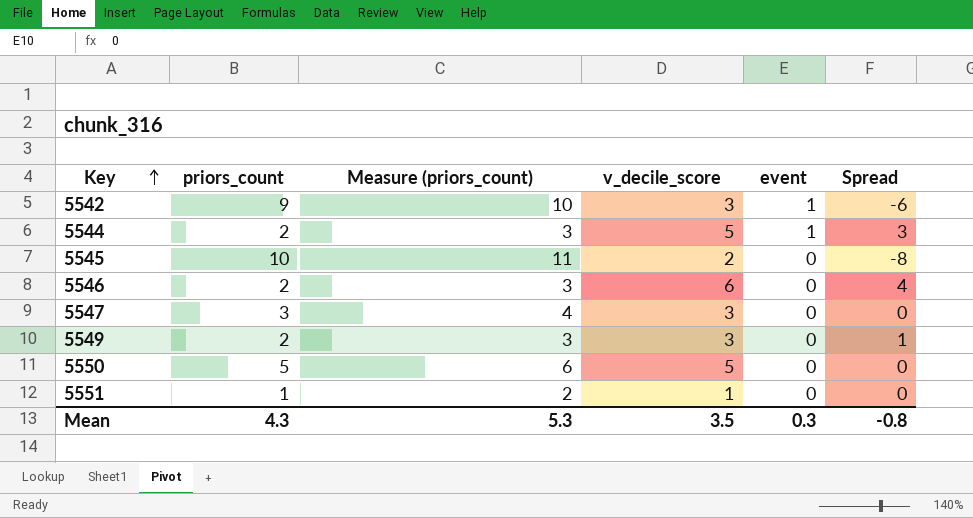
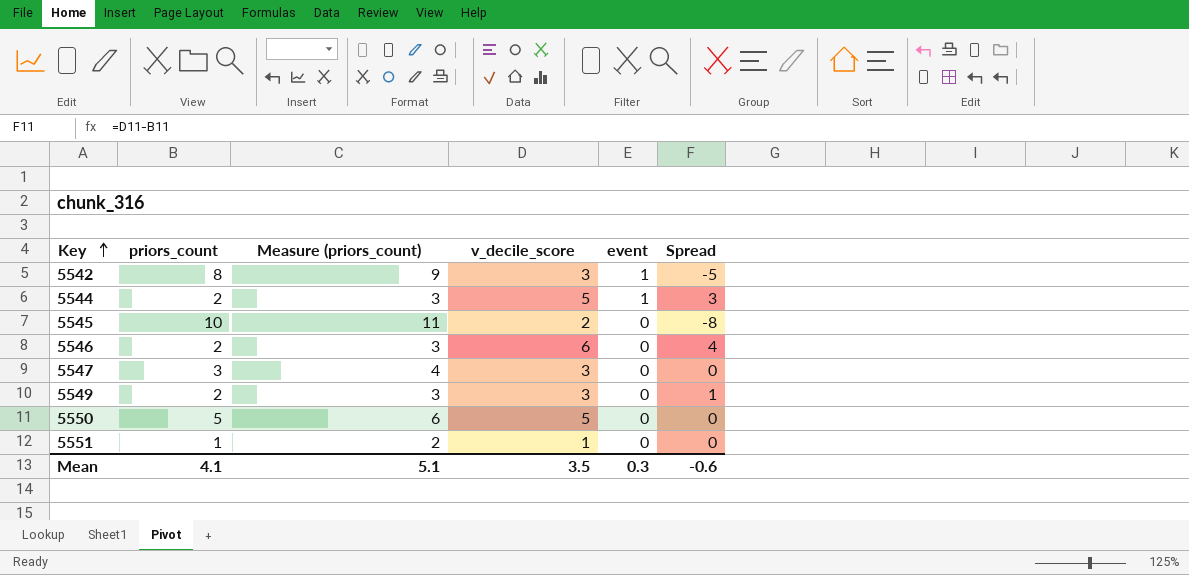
5542 | priors_count: 9 -> 8
5542 | Measure (priors_count): 10 -> 9
5542 | Spread: -6 -> -5
Mean | priors_count: 4.3 -> 4.1
Mean | Measure (priors_count): 5.3 -> 5.1
Mean | Spread: -0.8 -> -0.6

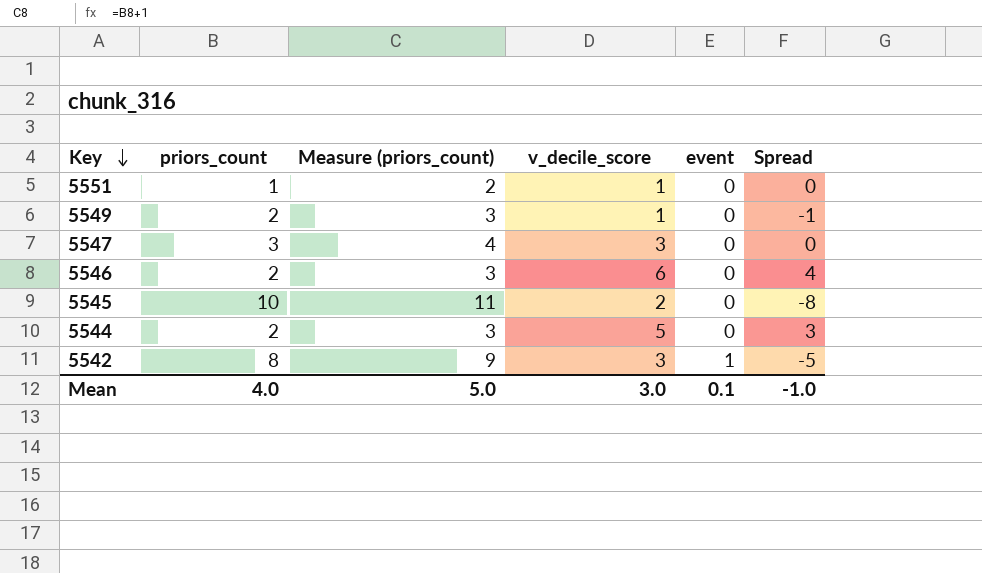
row order: Key ascending -> Key descending
row 5550: 5 | 6 | 5 | 0 | 0 -> none
5549 | v_decile_score: 3 -> 1
5549 | Spread: 1 -> -1
5544 | event: 1 -> 0
Mean | priors_count: 4.1 -> 4.0
Mean | Measure (priors_count): 5.1 -> 5.0
Mean | v_decile_score: 3.5 -> 3.0
Mean | event: 0.3 -> 0.1
Mean | Spread: -0.6 -> -1.0

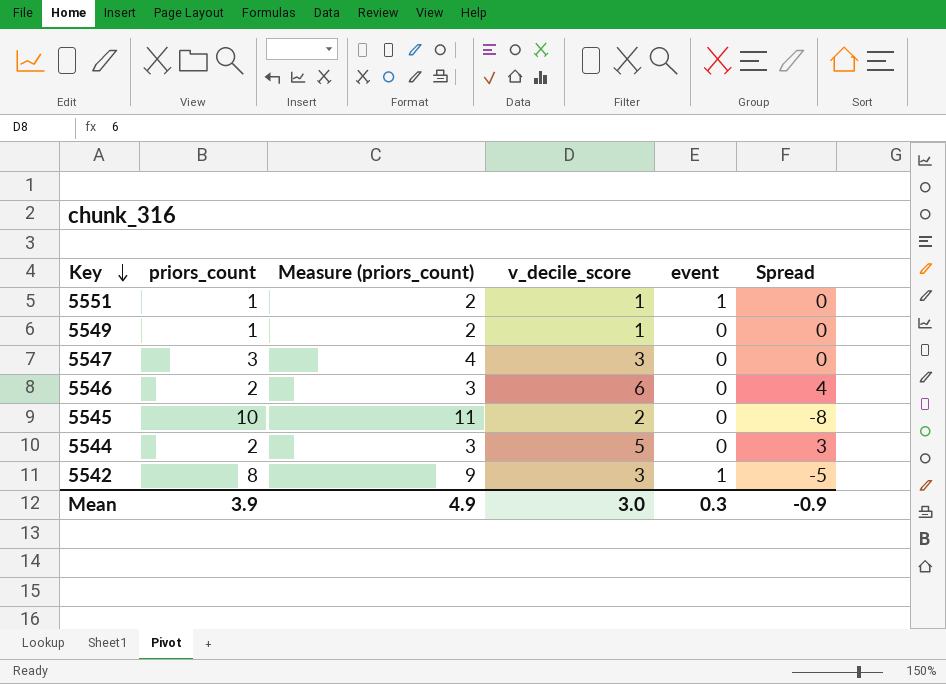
5551 | event: 0 -> 1
5549 | priors_count: 2 -> 1
5549 | Measure (priors_count): 3 -> 2
5549 | Spread: -1 -> 0
Mean | priors_count: 4.0 -> 3.9
Mean | Measure (priors_count): 5.0 -> 4.9
Mean | event: 0.1 -> 0.3
Mean | Spread: -1.0 -> -0.9

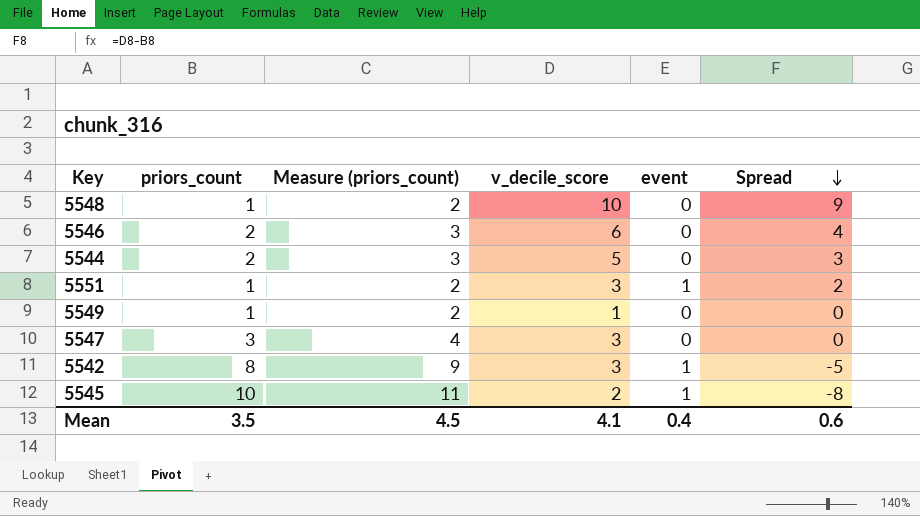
row order: Key descending -> Spread descending
row 5548: none -> 1 | 2 | 10 | 0 | 9
5551 | v_decile_score: 1 -> 3
5551 | Spread: 0 -> 2
5545 | event: 0 -> 1
Mean | priors_count: 3.9 -> 3.5
Mean | Measure (priors_count): 4.9 -> 4.5
Mean | v_decile_score: 3.0 -> 4.1
Mean | event: 0.3 -> 0.4
Mean | Spread: -0.9 -> 0.6

